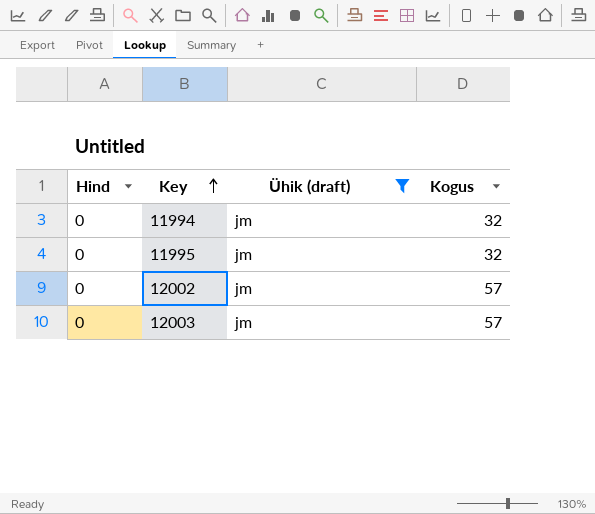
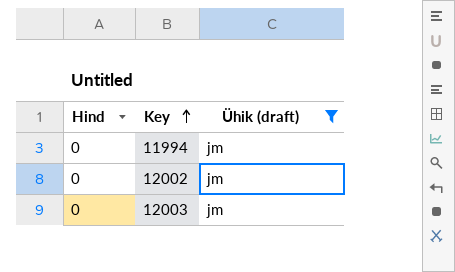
column Kogus | position: 4 -> none
row 11995: 0 | jm | 32 -> none

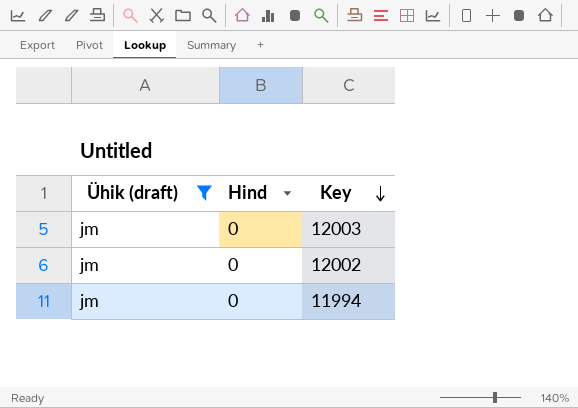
row order: Key ascending -> Key descending
column Ühik (draft) | position: 3 -> 1

